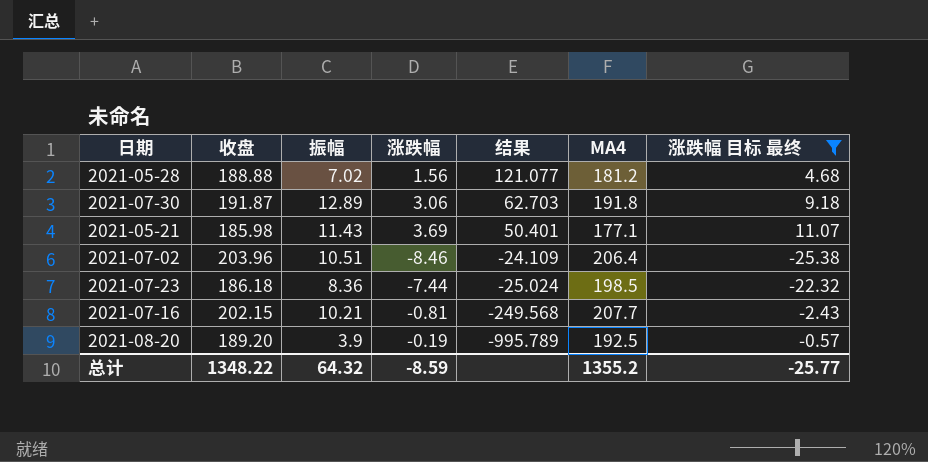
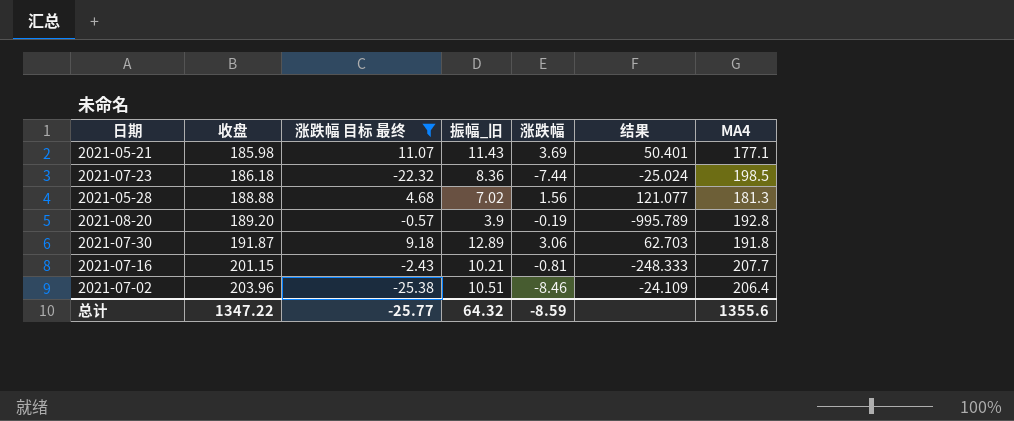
row order: 结果 descending -> 收盘 ascending
column 涨跌幅 目标 最终 | position: 7 -> 3
column name: 振幅 -> 振幅_旧
2021-05-28 | MA4: 181.2 -> 181.3
2021-08-20 | MA4: 192.5 -> 192.8
2021-07-16 | 收盘: 202.15 -> 201.15
2021-07-16 | 结果: -249.568 -> -248.333
总计 | 收盘: 1348.22 -> 1347.22
总计 | MA4: 1355.2 -> 1355.6

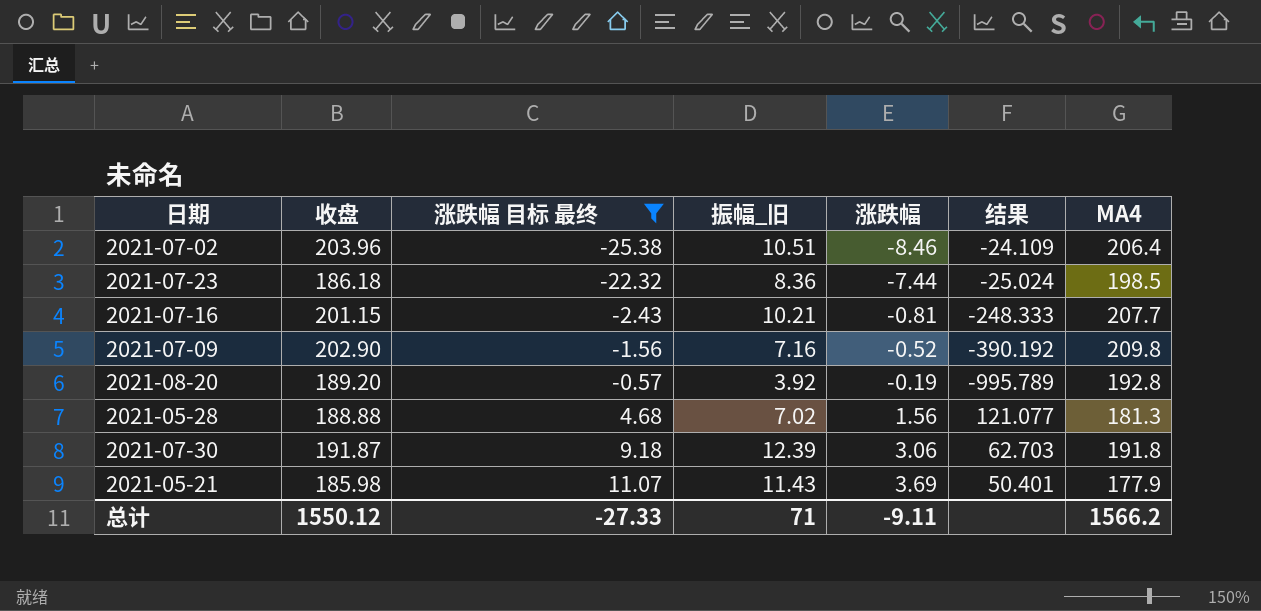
row order: 收盘 ascending -> 涨跌幅 目标 最终 ascending
row 2021-07-09: none -> 202.90 | -1.56 | 7.16 | -0.52 | -390.192 | 209.8
2021-08-20 | 振幅_旧: 3.9 -> 3.92
2021-07-30 | 振幅_旧: 12.89 -> 12.39
2021-05-21 | MA4: 177.1 -> 177.9
总计 | 收盘: 1347.22 -> 1550.12
总计 | 涨跌幅 目标 最终: -25.77 -> -27.33
总计 | 振幅_旧: 64.32 -> 71
总计 | 涨跌幅: -8.59 -> -9.11
总计 | MA4: 1355.6 -> 1566.2

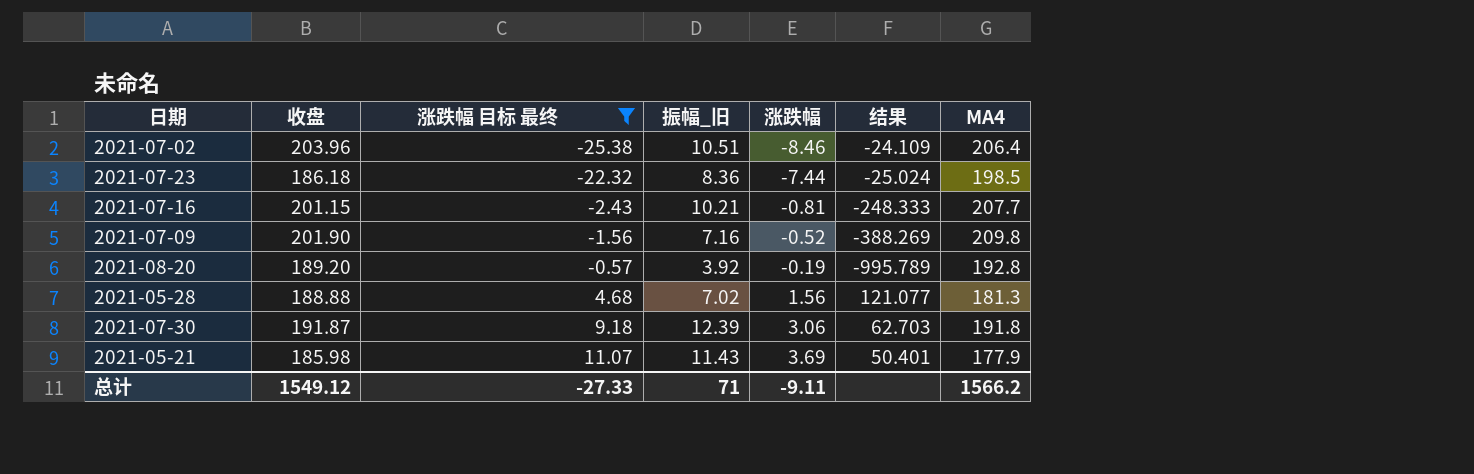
2021-07-09 | 收盘: 202.90 -> 201.90
2021-07-09 | 结果: -390.192 -> -388.269
总计 | 收盘: 1550.12 -> 1549.12

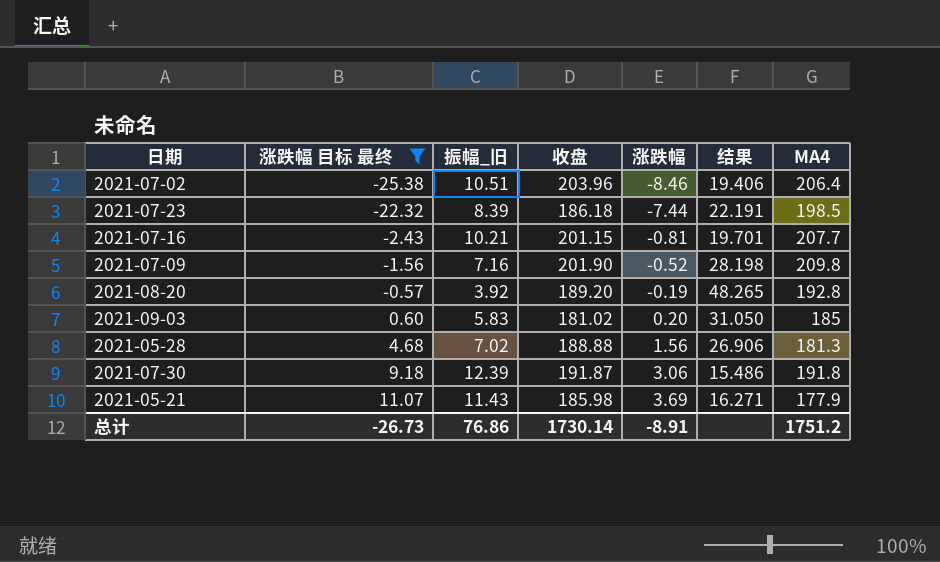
column 收盘 | position: 2 -> 4
column 结果 | formula: [收盘] / [涨跌幅] -> [收盘] / [振幅_旧]
2021-07-23 | 振幅_旧: 8.36 -> 8.39
row 2021-09-03: none -> 0.60 | 5.83 | 181.02 | 0.20 | 31.050 | 185
总计 | 涨跌幅 目标 最终: -27.33 -> -26.73
总计 | 振幅_旧: 71 -> 76.86
总计 | 收盘: 1549.12 -> 1730.14
总计 | 涨跌幅: -9.11 -> -8.91
总计 | MA4: 1566.2 -> 1751.2

